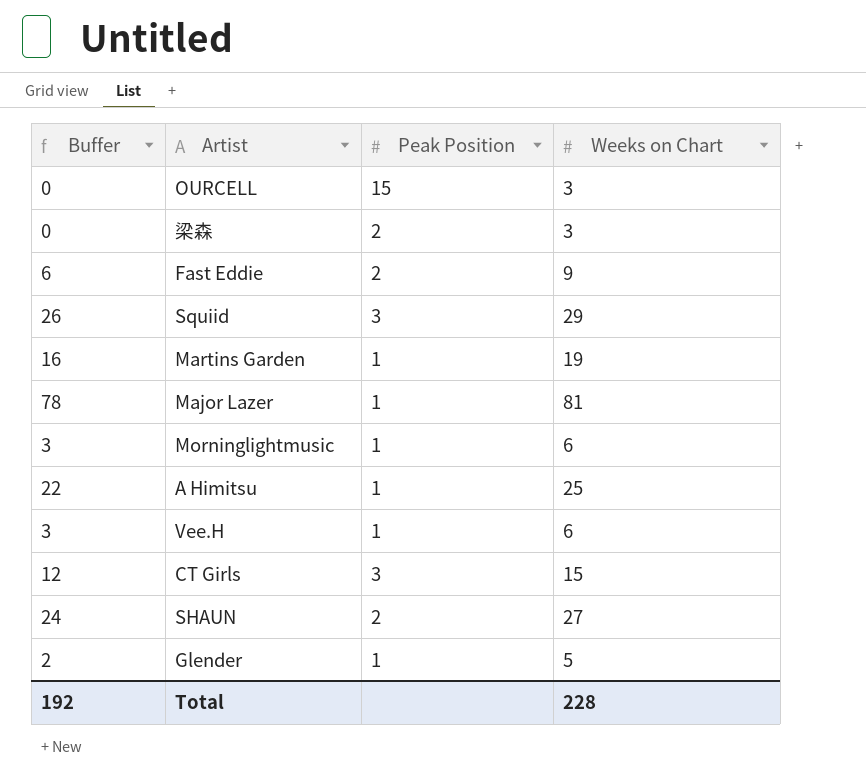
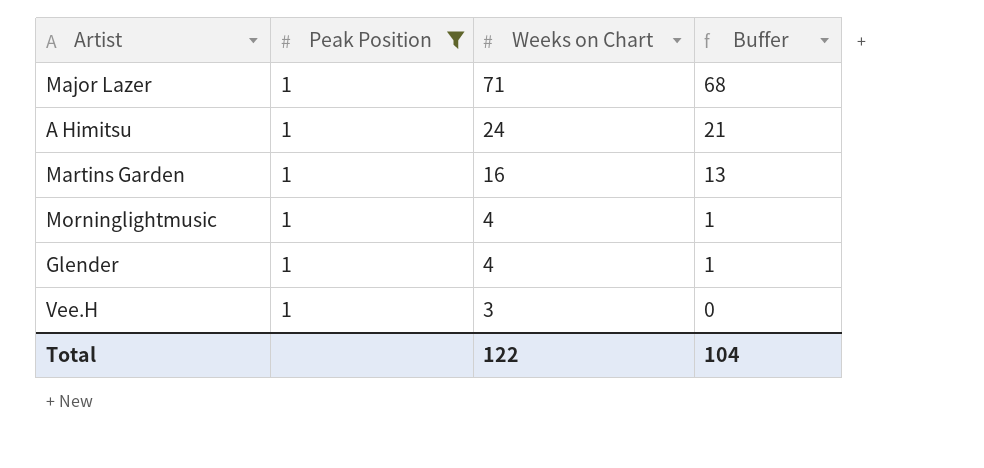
filter: none -> Peak Position = 1
row order: none -> Weeks on Chart descending
column Buffer | position: 1 -> 4
Major Lazer | Weeks on Chart: 81 -> 71
Major Lazer | Buffer: 78 -> 68
A Himitsu | Weeks on Chart: 25 -> 24
A Himitsu | Buffer: 22 -> 21
Martins Garden | Weeks on Chart: 19 -> 16
Martins Garden | Buffer: 16 -> 13
Morninglightmusic | Weeks on Chart: 6 -> 4
Morninglightmusic | Buffer: 3 -> 1
Glender | Weeks on Chart: 5 -> 4
Glender | Buffer: 2 -> 1
Vee.H | Weeks on Chart: 6 -> 3
Vee.H | Buffer: 3 -> 0
Total | Weeks on Chart: 228 -> 122
Total | Buffer: 192 -> 104

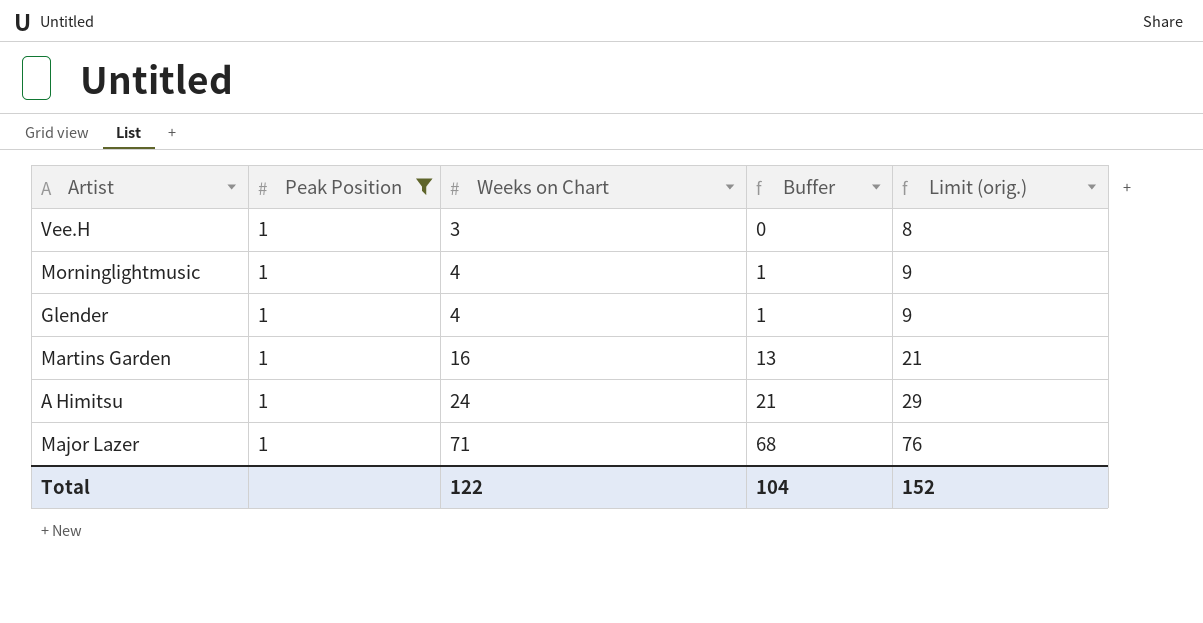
row order: Weeks on Chart descending -> Weeks on Chart ascending
column Limit (orig.) | formula: none -> [Weeks on Chart] + 5

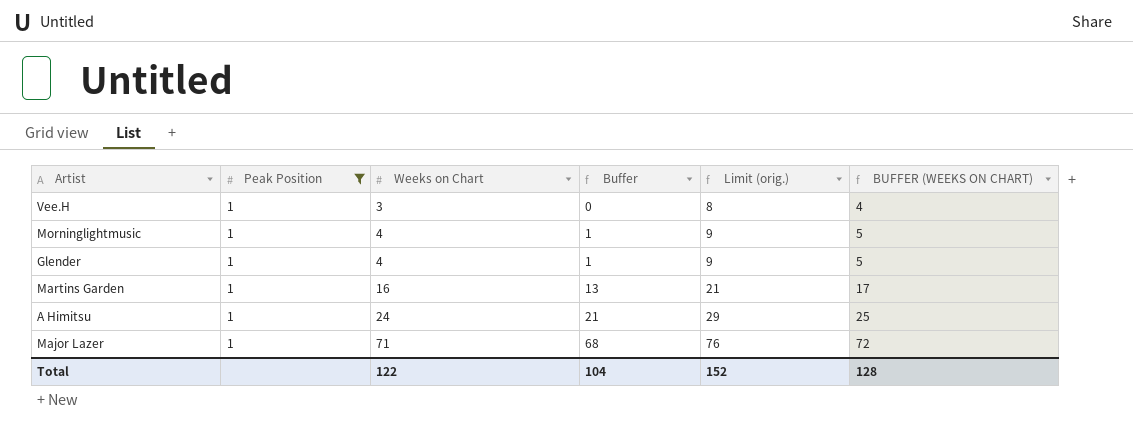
column BUFFER (WEEKS ON CHART) | formula: none -> [Weeks on Chart] + 1

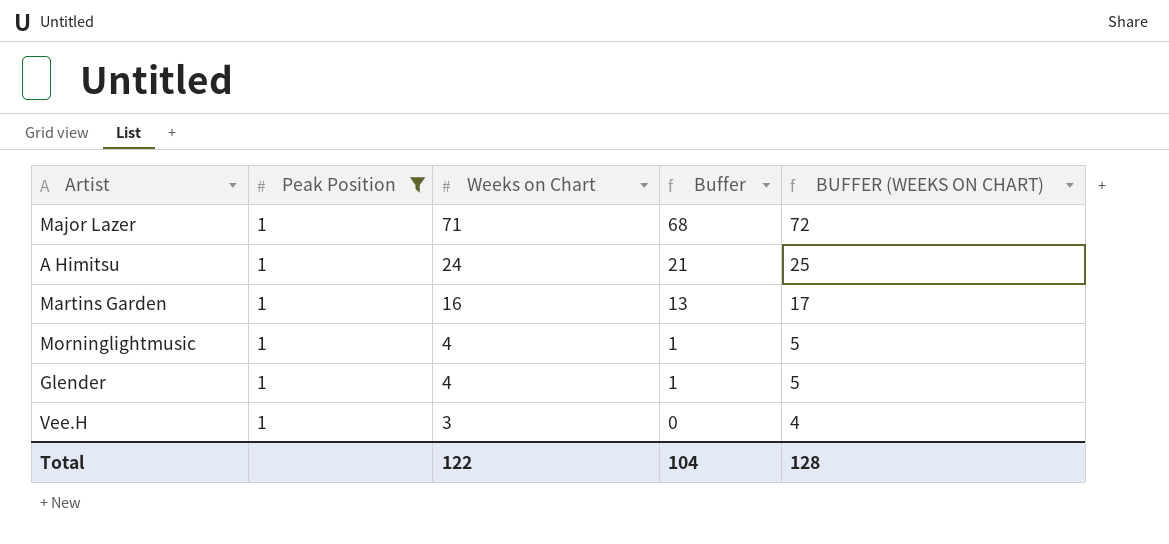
row order: Weeks on Chart ascending -> Weeks on Chart descending
column Limit (orig.) | formula: [Weeks on Chart] + 5 -> none

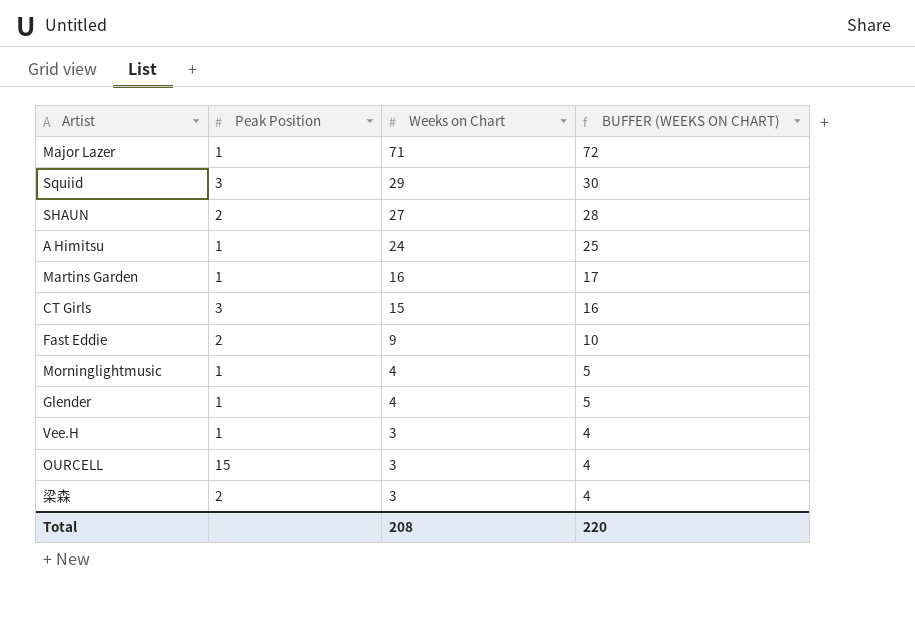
filter: Peak Position = 1 -> none
column Buffer | formula: [Weeks on Chart] - 3 -> none
Total | Weeks on Chart: 122 -> 208
Total | BUFFER (WEEKS ON CHART): 128 -> 220

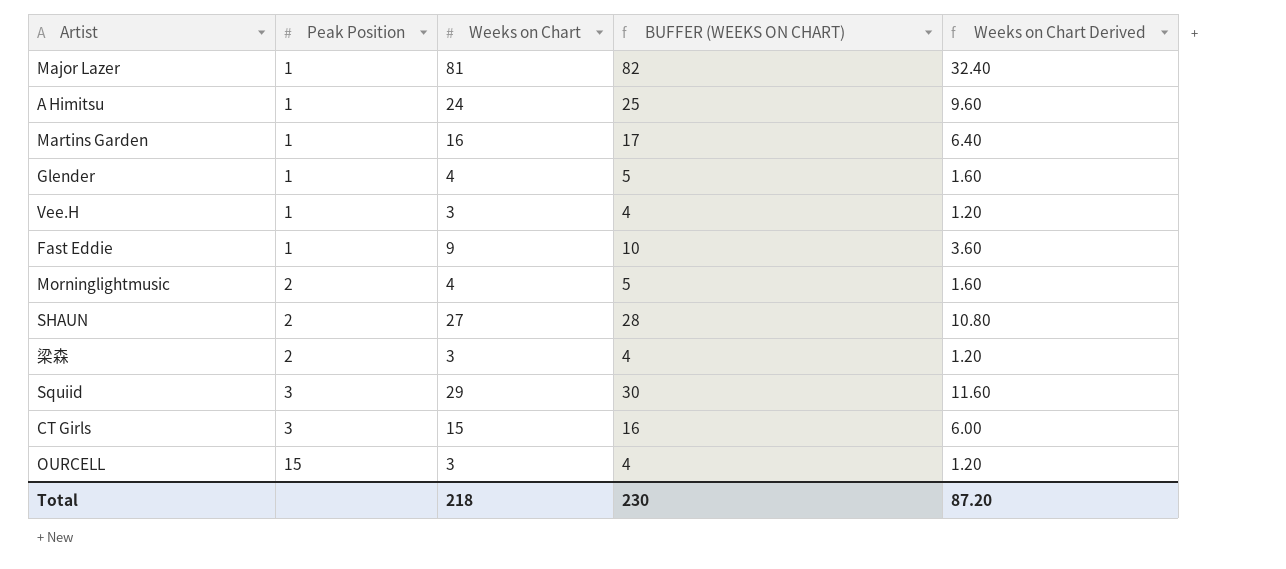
row order: Weeks on Chart descending -> Peak Position ascending
column Weeks on Chart Derived | formula: none -> [Weeks on Chart] * 0.4
Major Lazer | Weeks on Chart: 71 -> 81
Major Lazer | BUFFER (WEEKS ON CHART): 72 -> 82
Fast Eddie | Peak Position: 2 -> 1
Morninglightmusic | Peak Position: 1 -> 2
Total | Weeks on Chart: 208 -> 218
Total | BUFFER (WEEKS ON CHART): 220 -> 230

